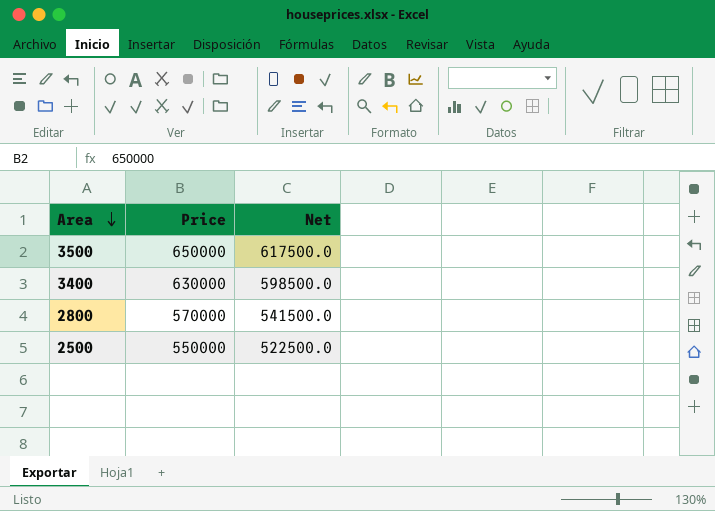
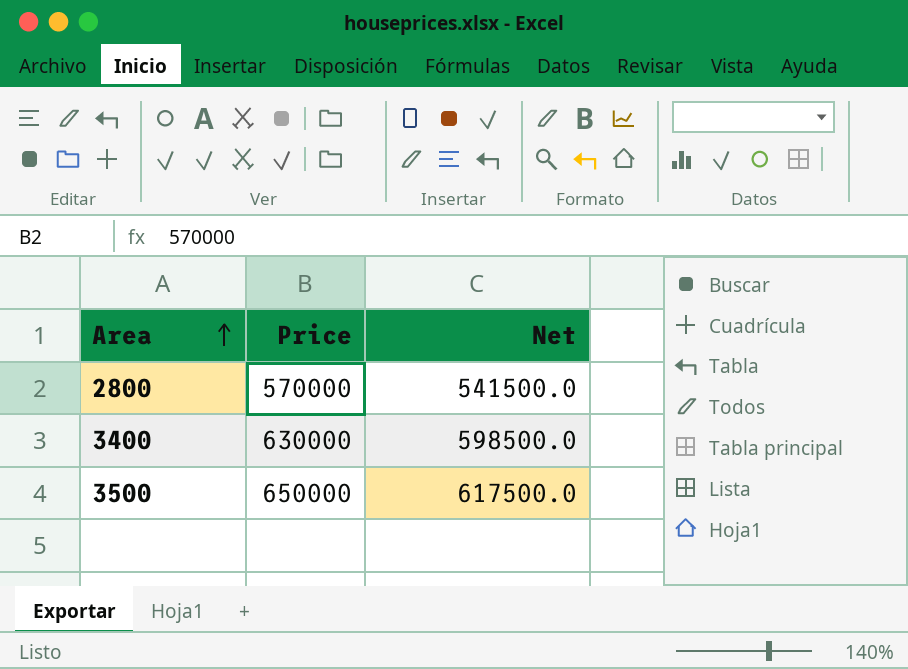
row order: Area descending -> Area ascending
row 2500: 550000 | 522500.0 -> none

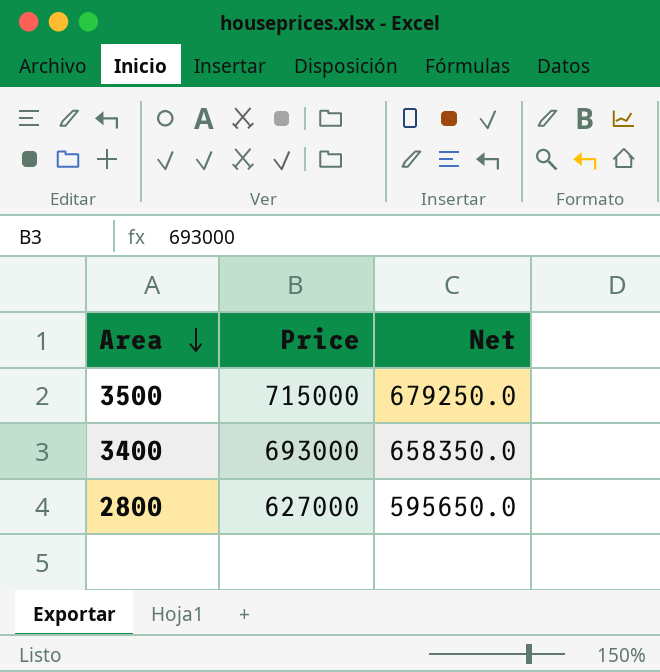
row order: Area ascending -> Area descending
3500 | Price: 650000 -> 715000
3500 | Net: 617500.0 -> 679250.0
3400 | Price: 630000 -> 693000
3400 | Net: 598500.0 -> 658350.0
2800 | Price: 570000 -> 627000
2800 | Net: 541500.0 -> 595650.0

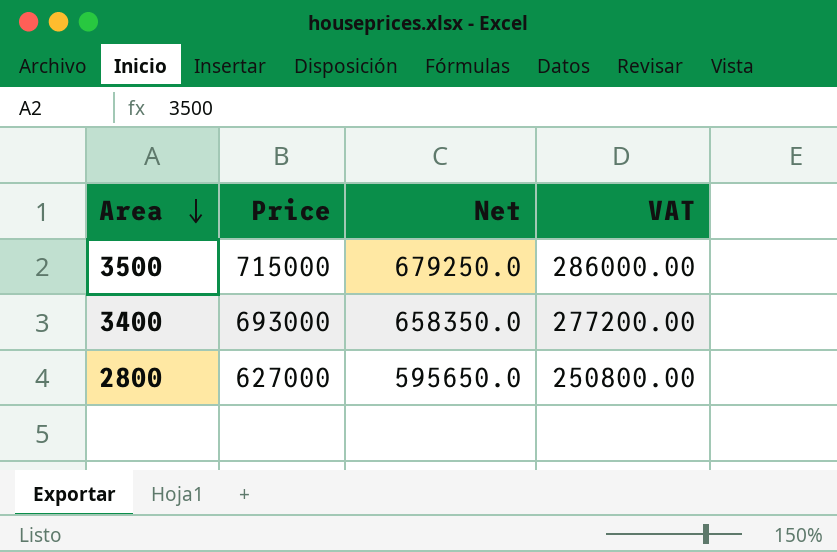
column VAT | formula: none -> [Price] * 0.4

